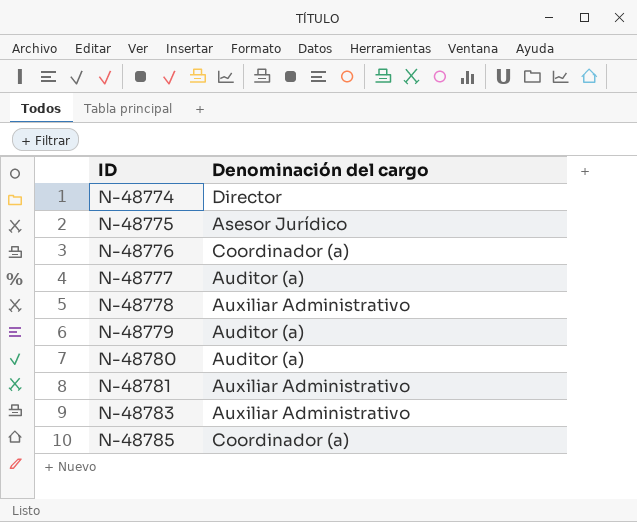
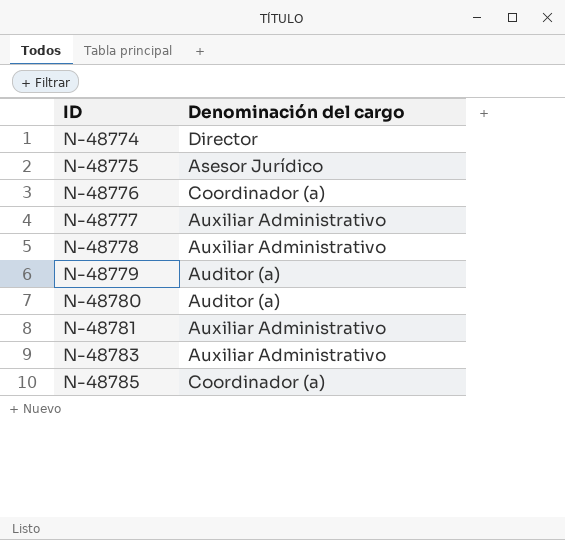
N-48777 | Denominación del cargo: Auditor (a) -> Auxiliar Administrativo

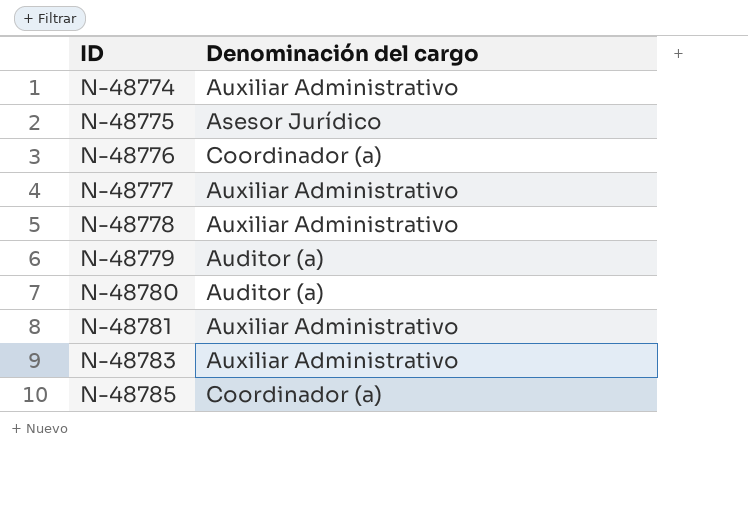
N-48774 | Denominación del cargo: Director -> Auxiliar Administrativo

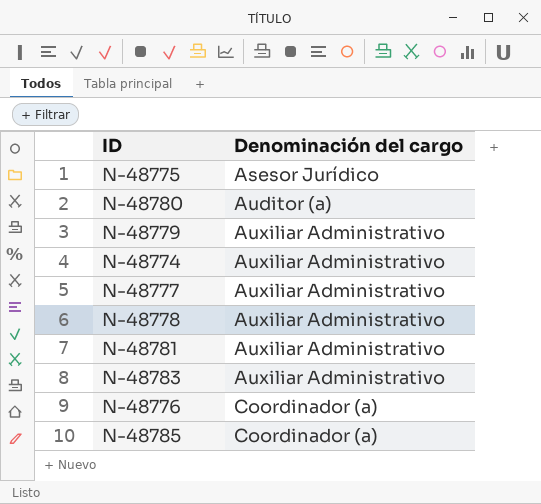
row order: ID ascending -> Denominación del cargo ascending
N-48779 | Denominación del cargo: Auditor (a) -> Auxiliar Administrativo

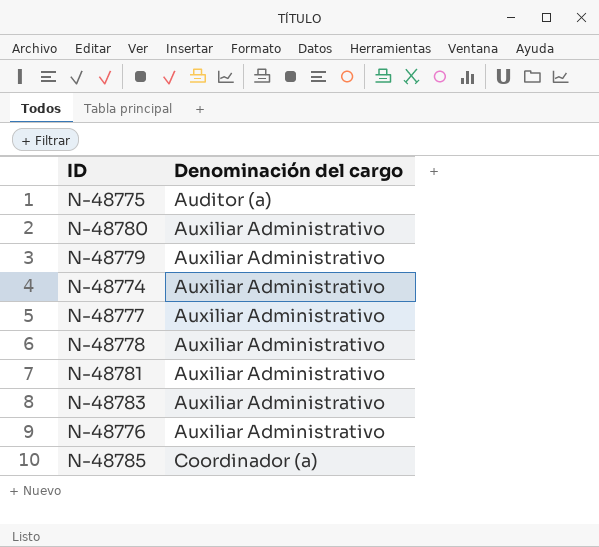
N-48775 | Denominación del cargo: Asesor Jurídico -> Auditor (a)
N-48780 | Denominación del cargo: Auditor (a) -> Auxiliar Administrativo
N-48776 | Denominación del cargo: Coordinador (a) -> Auxiliar Administrativo

